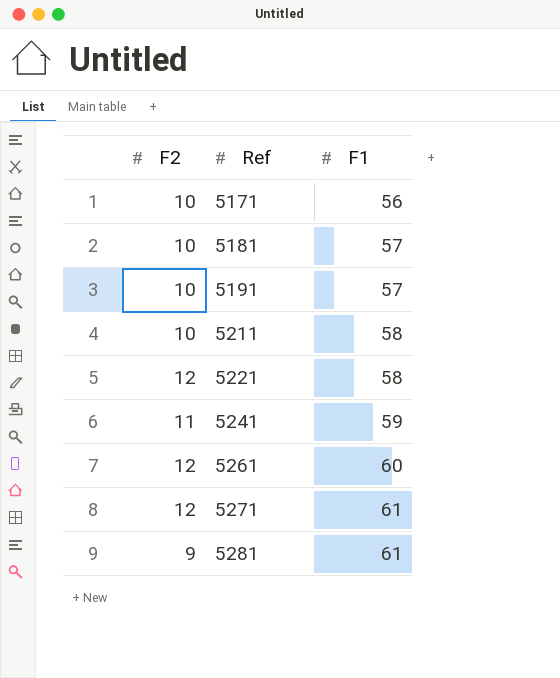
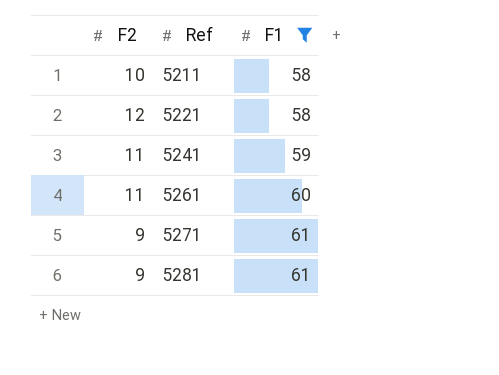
filter: none -> F1 >= 58
5261 | F2: 12 -> 11
5271 | F2: 12 -> 9

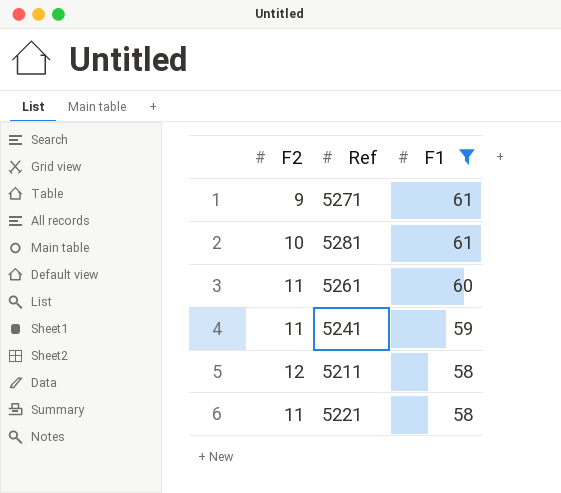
row order: Ref ascending -> F1 descending
5281 | F2: 9 -> 10
5211 | F2: 10 -> 12
5221 | F2: 12 -> 11

